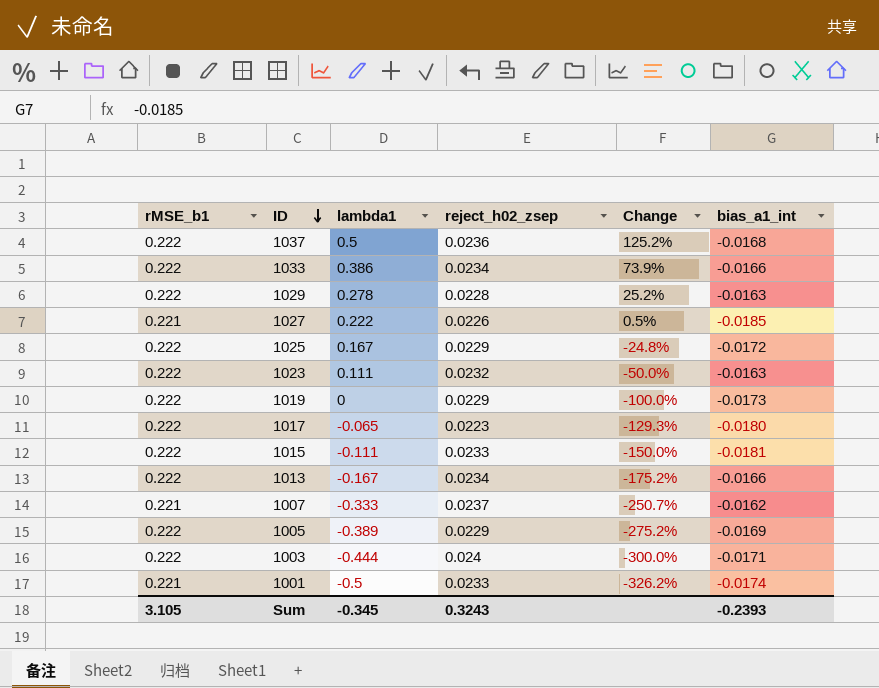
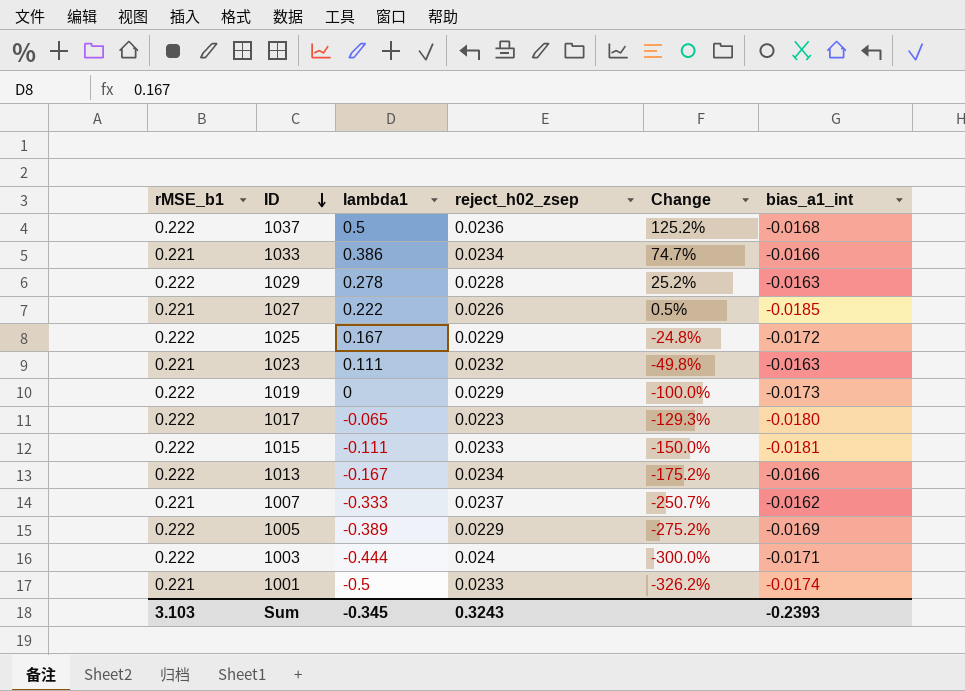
1033 | rMSE_b1: 0.222 -> 0.221
1033 | Change: 73.9% -> 74.7%
1023 | rMSE_b1: 0.222 -> 0.221
1023 | Change: -50.0% -> -49.8%
Sum | rMSE_b1: 3.105 -> 3.103

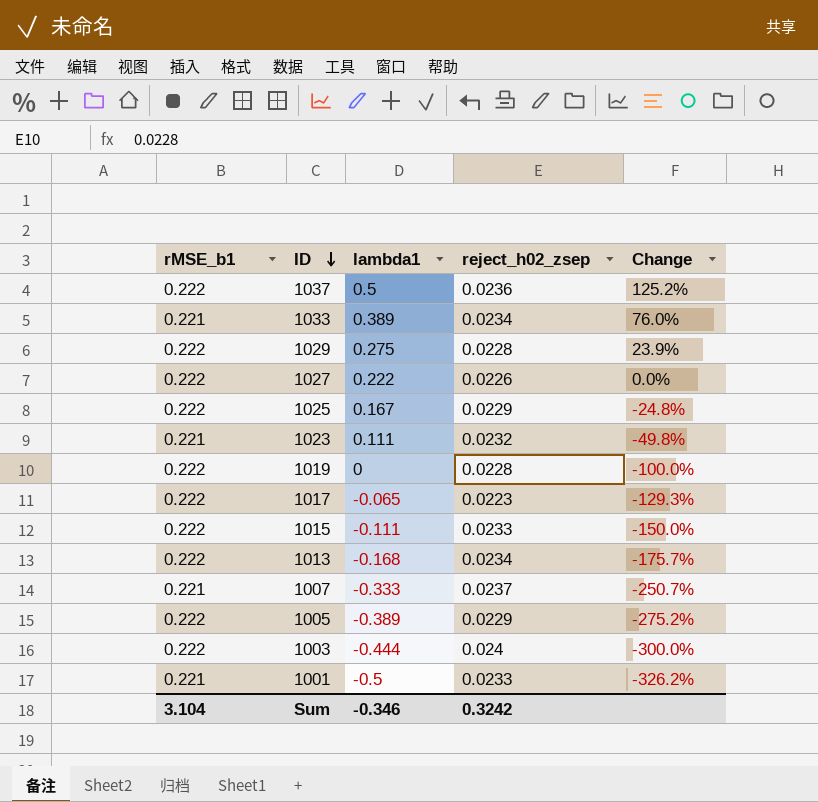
column bias_a1_int | position: 6 -> none
1033 | lambda1: 0.386 -> 0.389
1033 | Change: 74.7% -> 76.0%
1029 | lambda1: 0.278 -> 0.275
1029 | Change: 25.2% -> 23.9%
1027 | rMSE_b1: 0.221 -> 0.222
1027 | Change: 0.5% -> 0.0%
1019 | reject_h02_zsep: 0.0229 -> 0.0228
1013 | lambda1: -0.167 -> -0.168
1013 | Change: -175.2% -> -175.7%
Sum | rMSE_b1: 3.103 -> 3.104
Sum | lambda1: -0.345 -> -0.346
Sum | reject_h02_zsep: 0.3243 -> 0.3242

